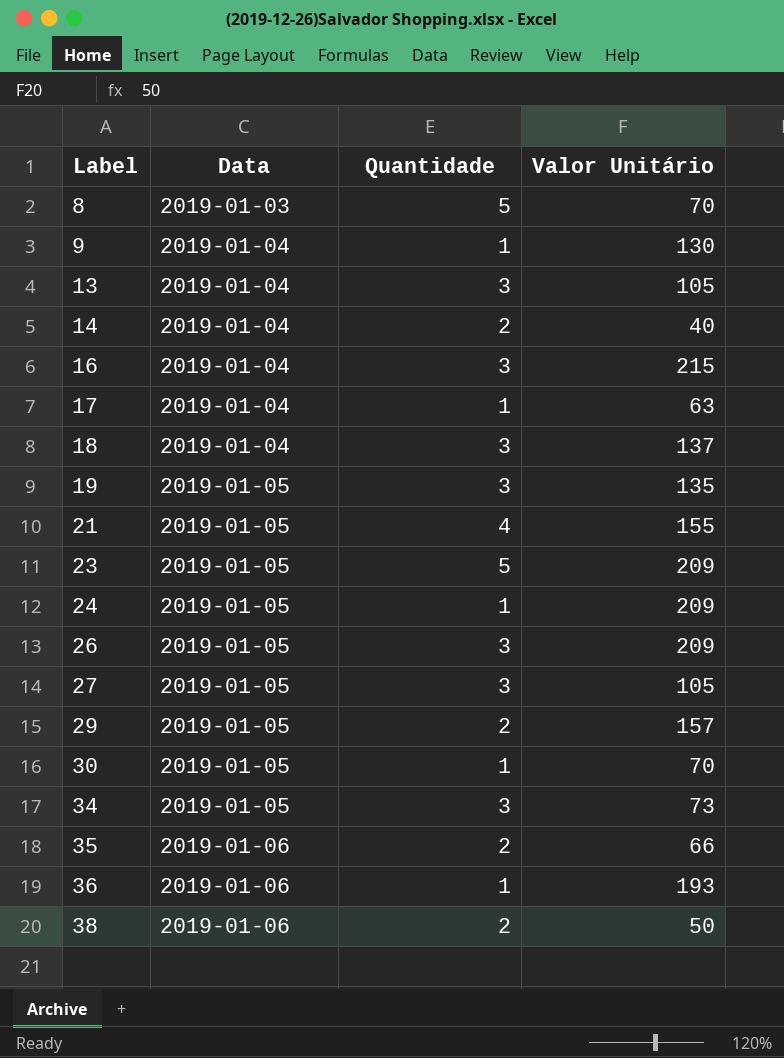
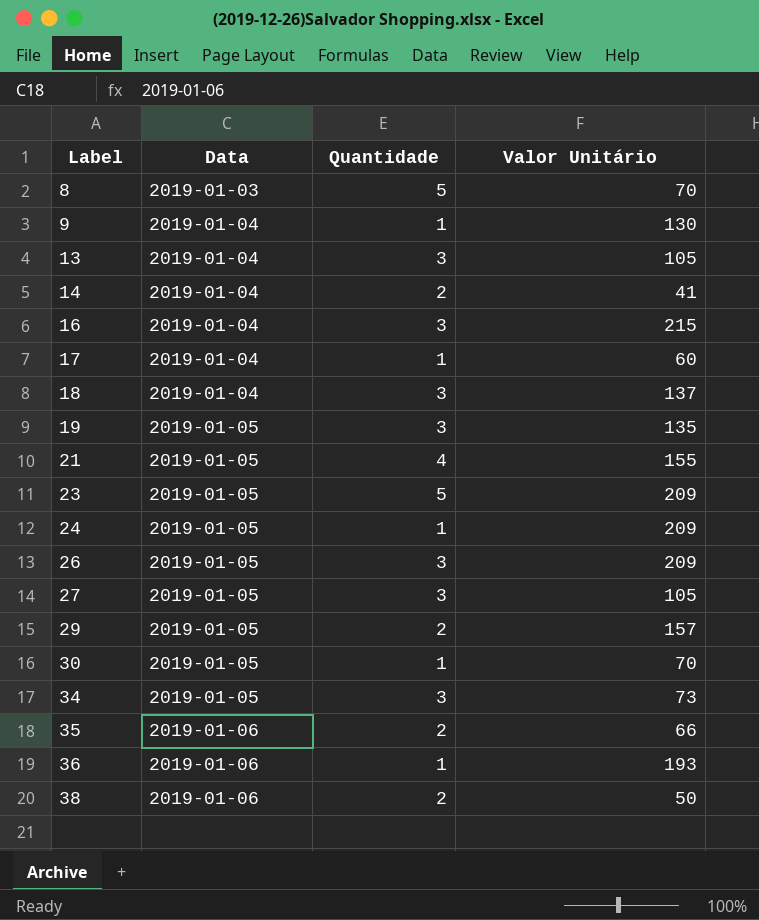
14 | Valor Unitário: 40 -> 41
17 | Valor Unitário: 63 -> 60

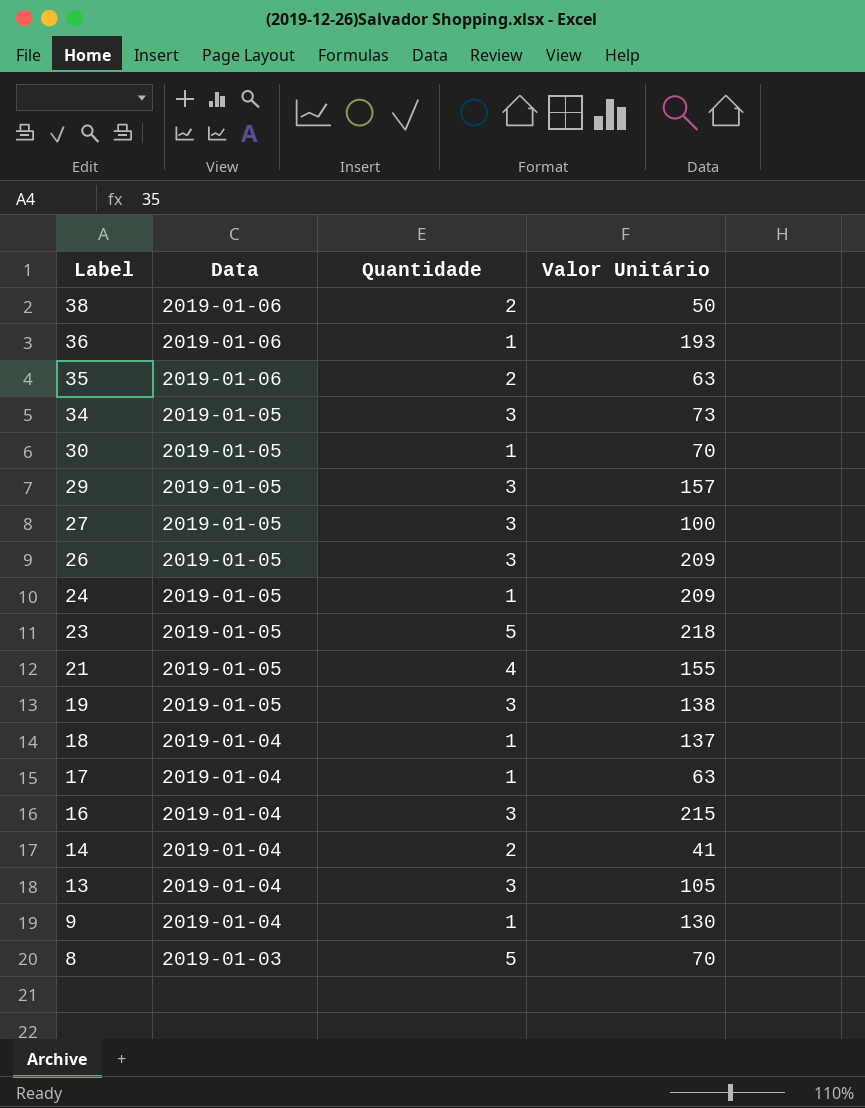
row order: Label ascending -> Label descending
35 | Valor Unitário: 66 -> 63
29 | Quantidade: 2 -> 3
27 | Valor Unitário: 105 -> 100
23 | Valor Unitário: 209 -> 218
19 | Valor Unitário: 135 -> 138
18 | Quantidade: 3 -> 1
17 | Valor Unitário: 60 -> 63

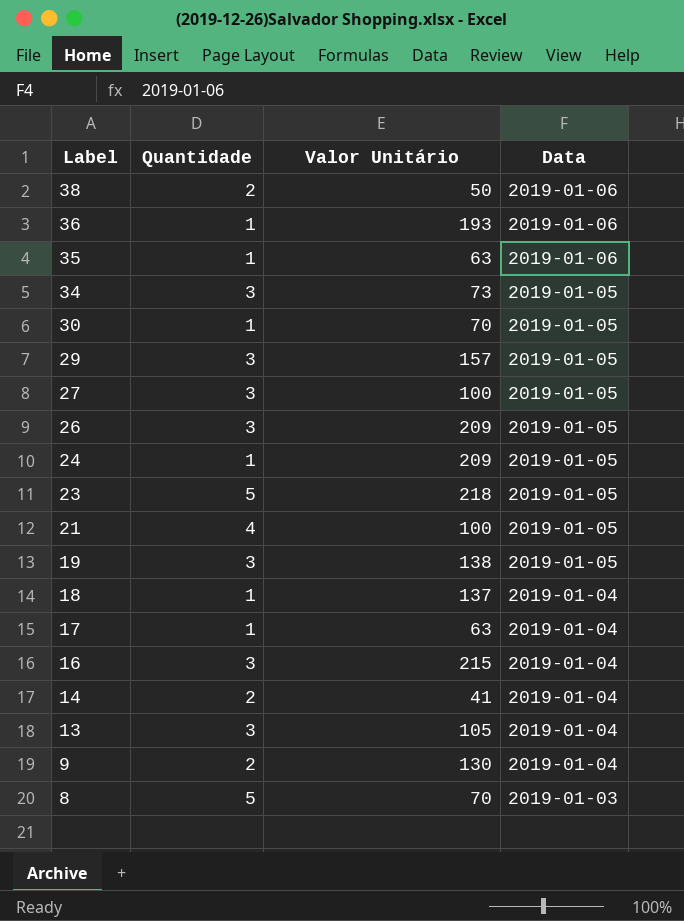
column Data | position: 2 -> 4
35 | Quantidade: 2 -> 1
21 | Valor Unitário: 155 -> 100
9 | Quantidade: 1 -> 2

